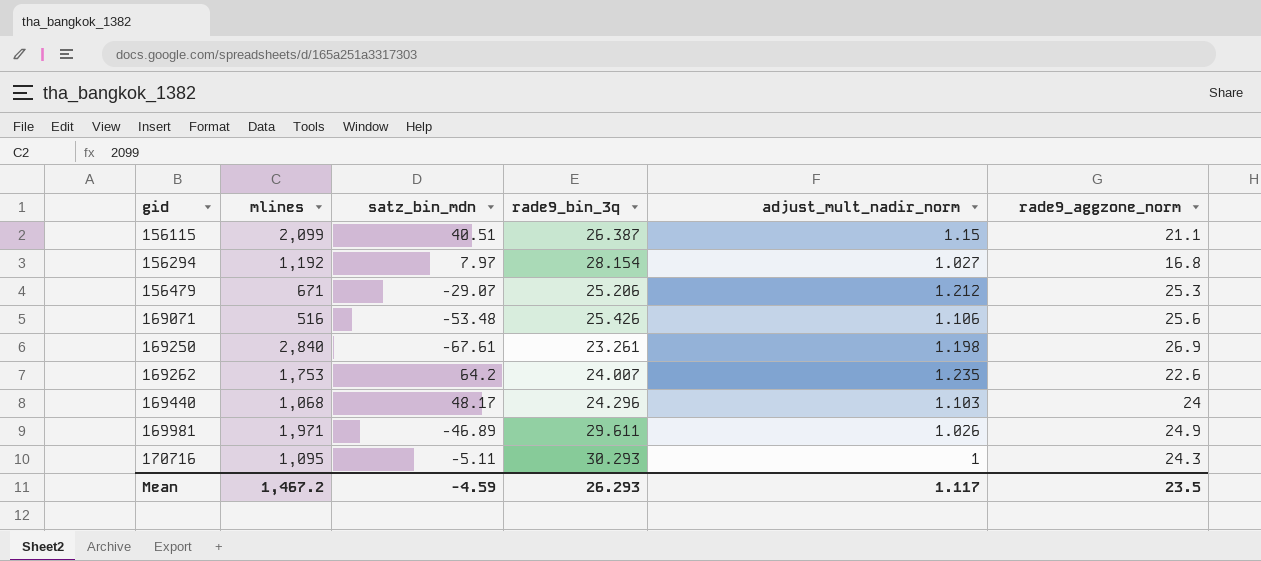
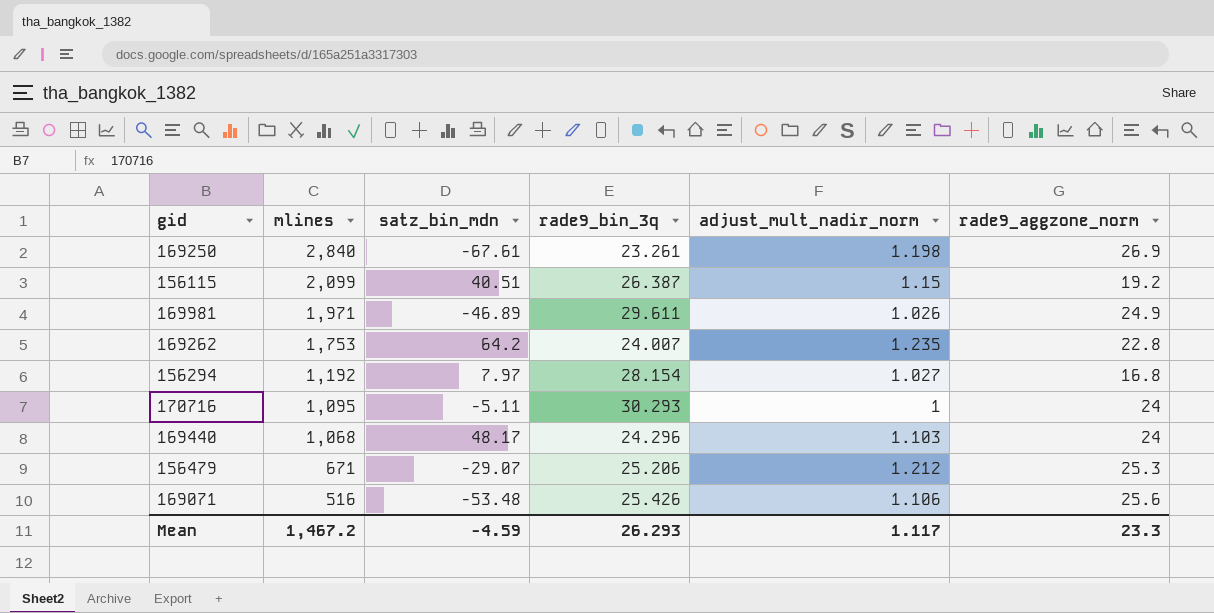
row order: gid ascending -> mlines descending
156115 | rade9_aggzone_norm: 21.1 -> 19.2
169262 | rade9_aggzone_norm: 22.6 -> 22.8
170716 | rade9_aggzone_norm: 24.3 -> 24
Mean | rade9_aggzone_norm: 23.5 -> 23.3

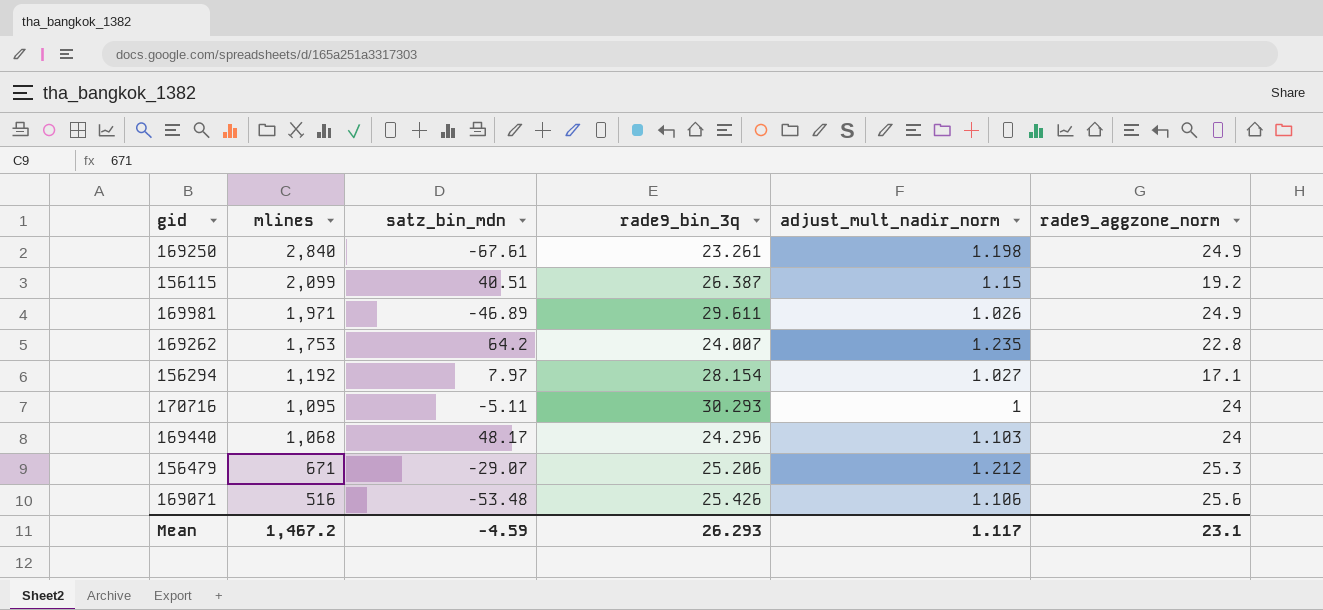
169250 | rade9_aggzone_norm: 26.9 -> 24.9
156294 | rade9_aggzone_norm: 16.8 -> 17.1
Mean | rade9_aggzone_norm: 23.3 -> 23.1

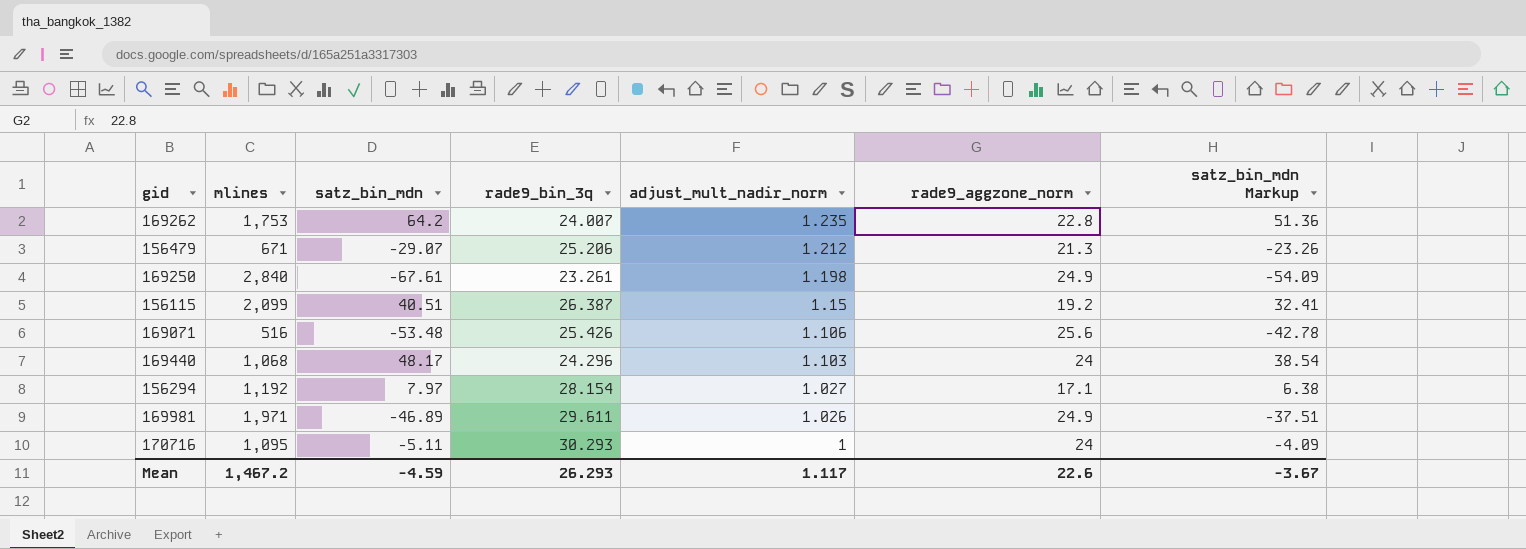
row order: mlines descending -> adjust_mult_nadir_norm descending
column satz_bin_mdn Markup | formula: none -> [satz_bin_mdn] * 0.8
156479 | rade9_aggzone_norm: 25.3 -> 21.3
Mean | rade9_aggzone_norm: 23.1 -> 22.6

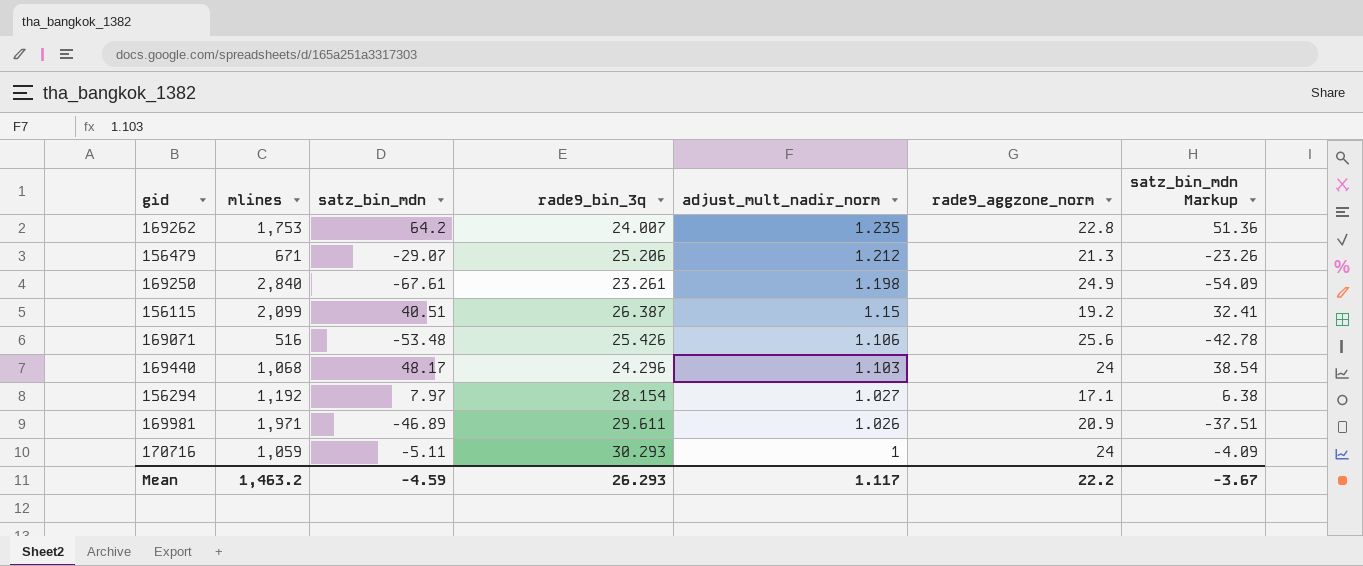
169981 | rade9_aggzone_norm: 24.9 -> 20.9
170716 | mlines: 1,095 -> 1,059
Mean | mlines: 1,467.2 -> 1,463.2
Mean | rade9_aggzone_norm: 22.6 -> 22.2

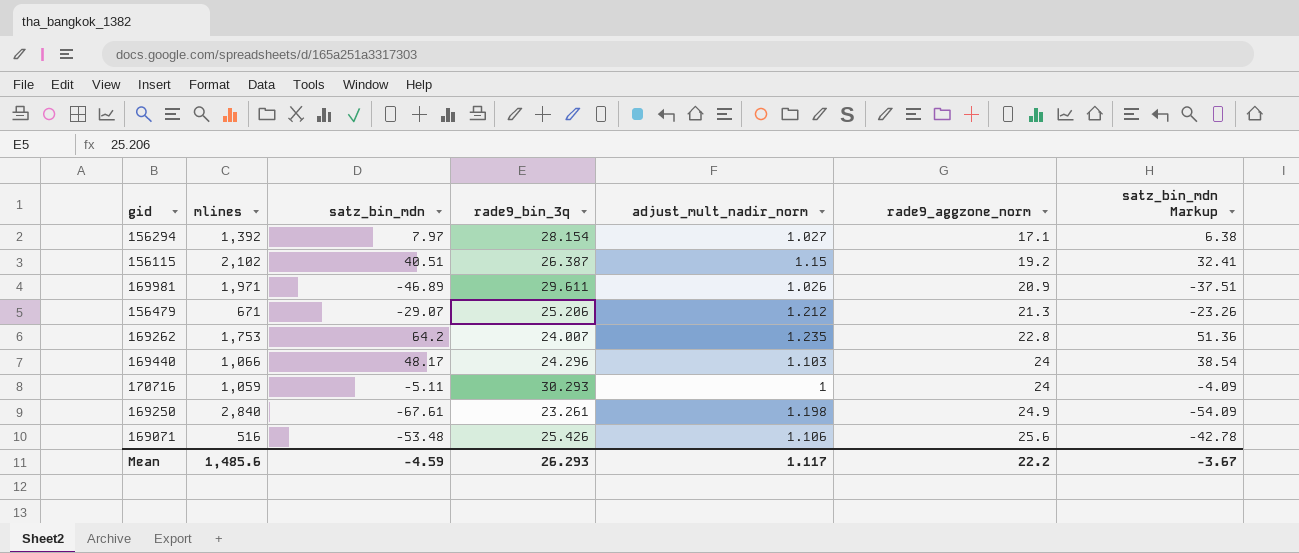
row order: adjust_mult_nadir_norm descending -> rade9_aggzone_norm ascending
156294 | mlines: 1,192 -> 1,392
156115 | mlines: 2,099 -> 2,102
169440 | mlines: 1,068 -> 1,066
Mean | mlines: 1,463.2 -> 1,485.6

